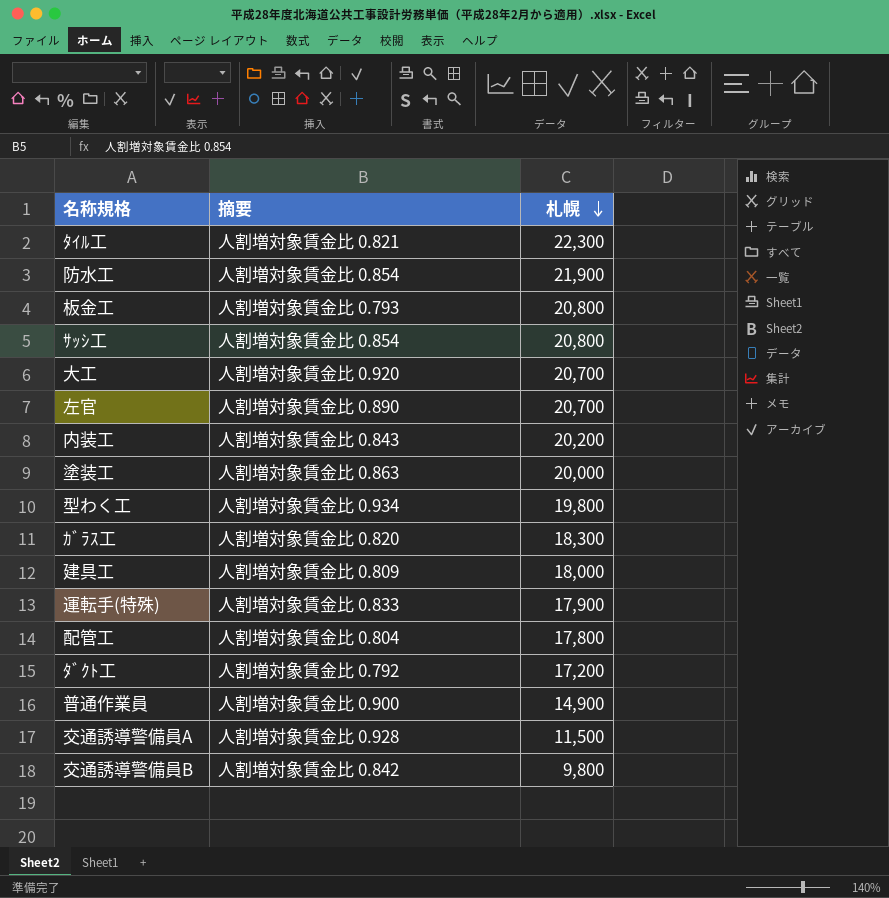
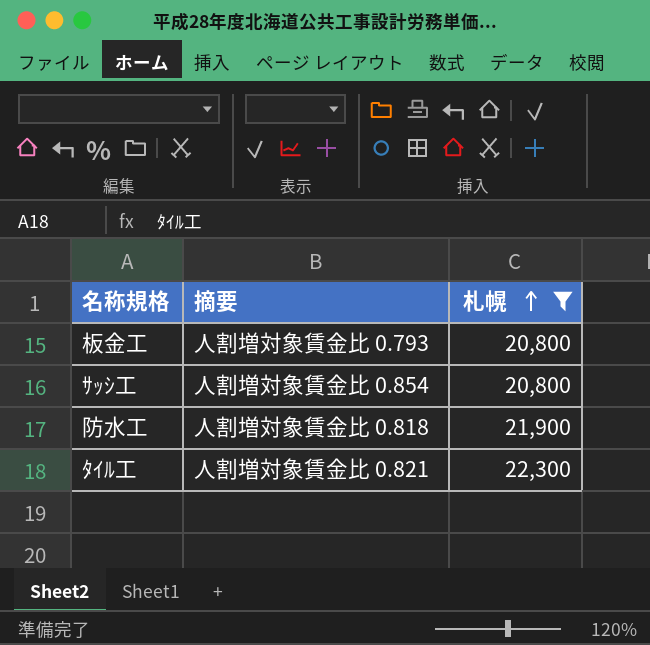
filter: none -> 札幌 >= 20,800
row order: 札幌 descending -> 札幌 ascending
防水工 | 摘要: 人割増対象賃金比 0.854 -> 人割増対象賃金比 0.818

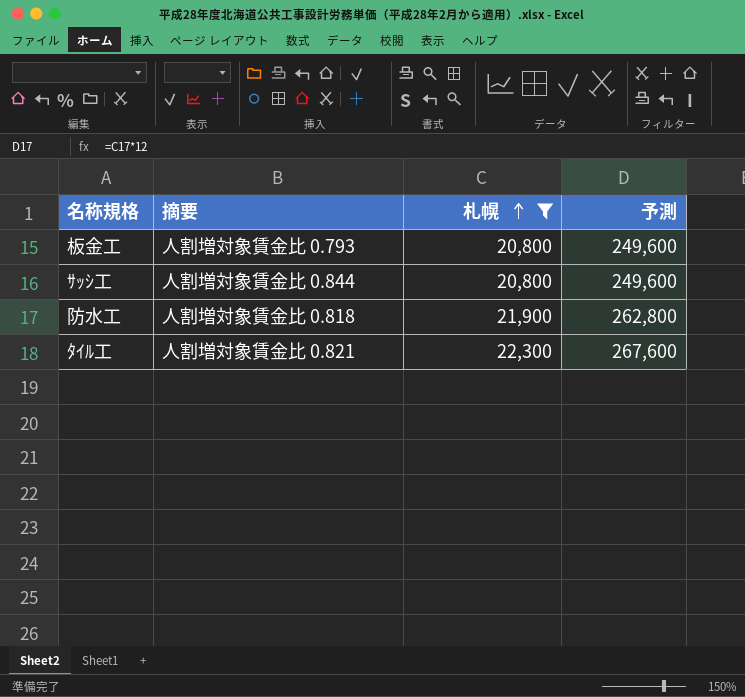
column 予測 | formula: none -> [札幌] * 12
ｻｯｼ工 | 摘要: 人割増対象賃金比 0.854 -> 人割増対象賃金比 0.844

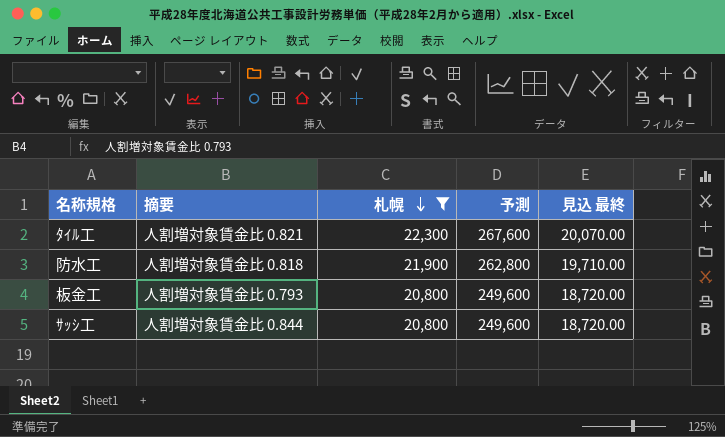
row order: 札幌 ascending -> 札幌 descending
column 見込 最終 | formula: none -> [札幌] * 0.9

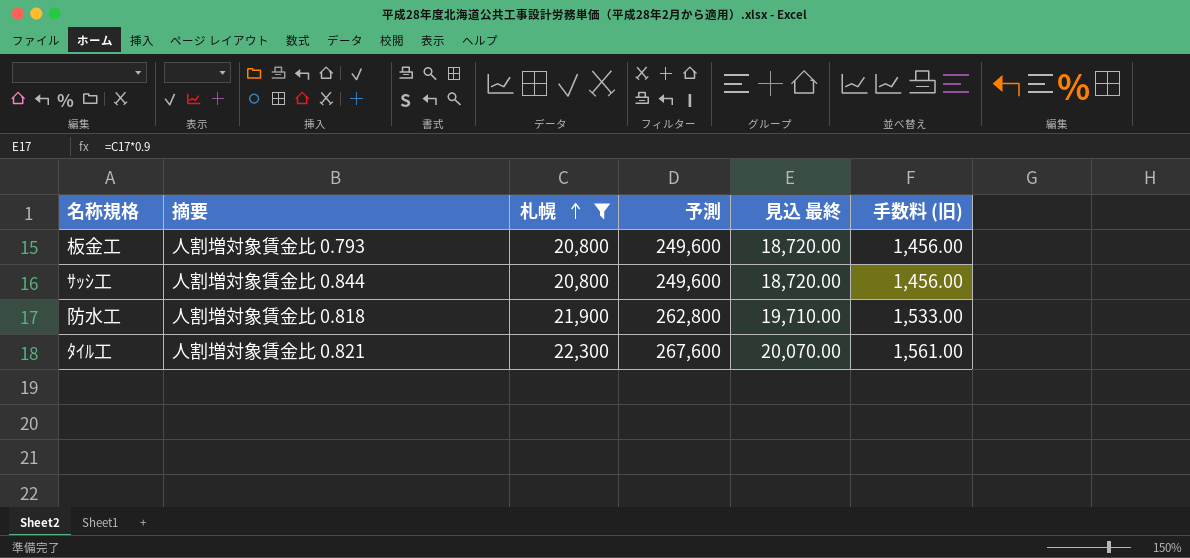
row order: 札幌 descending -> 札幌 ascending
column 手数料 (旧) | formula: none -> [札幌] * 0.07

